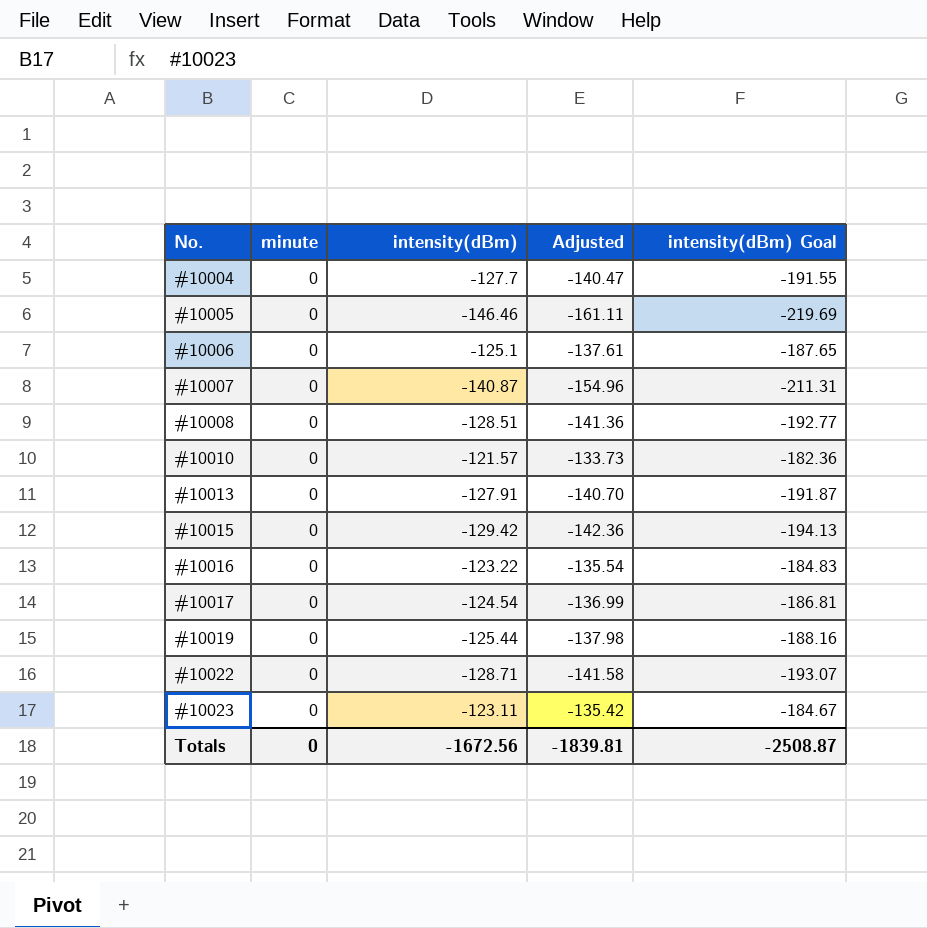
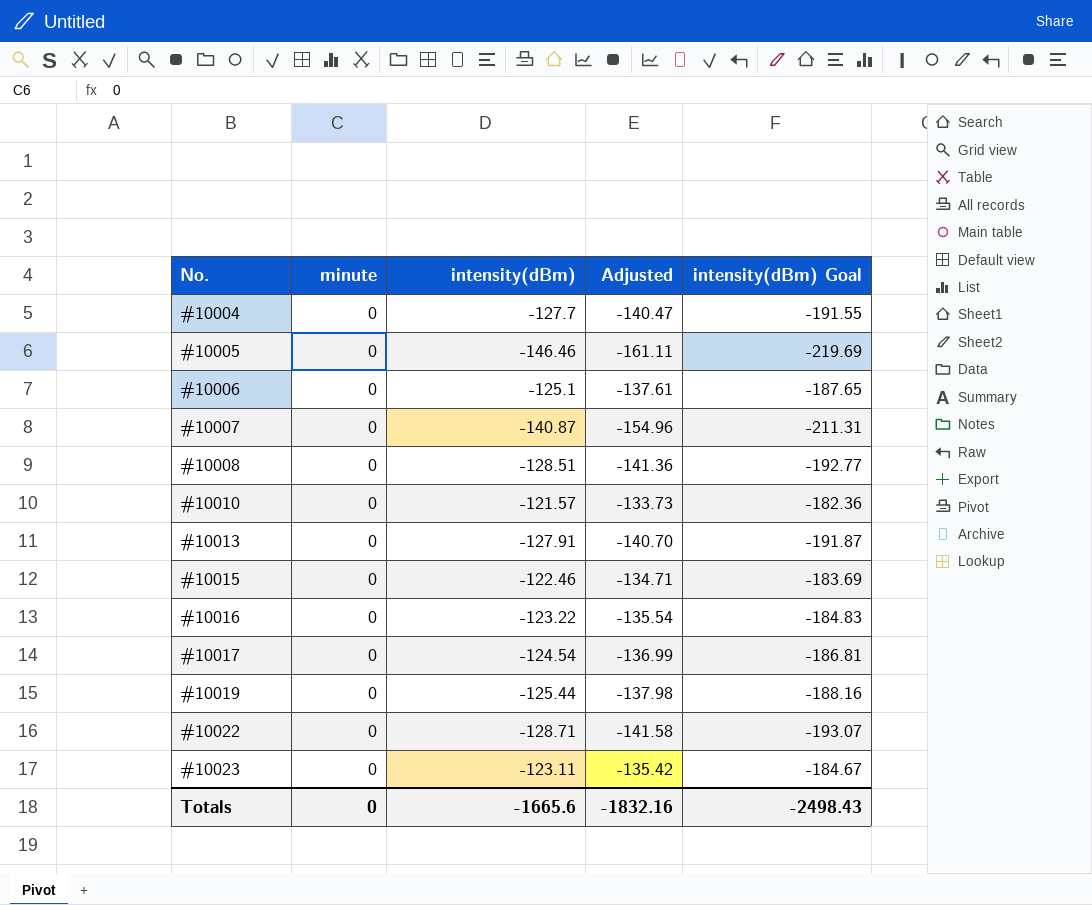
#10015 | intensity(dBm): -129.42 -> -122.46
#10015 | Adjusted: -142.36 -> -134.71
#10015 | intensity(dBm) Goal: -194.13 -> -183.69
Totals | intensity(dBm): -1672.56 -> -1665.6
Totals | Adjusted: -1839.81 -> -1832.16
Totals | intensity(dBm) Goal: -2508.87 -> -2498.43

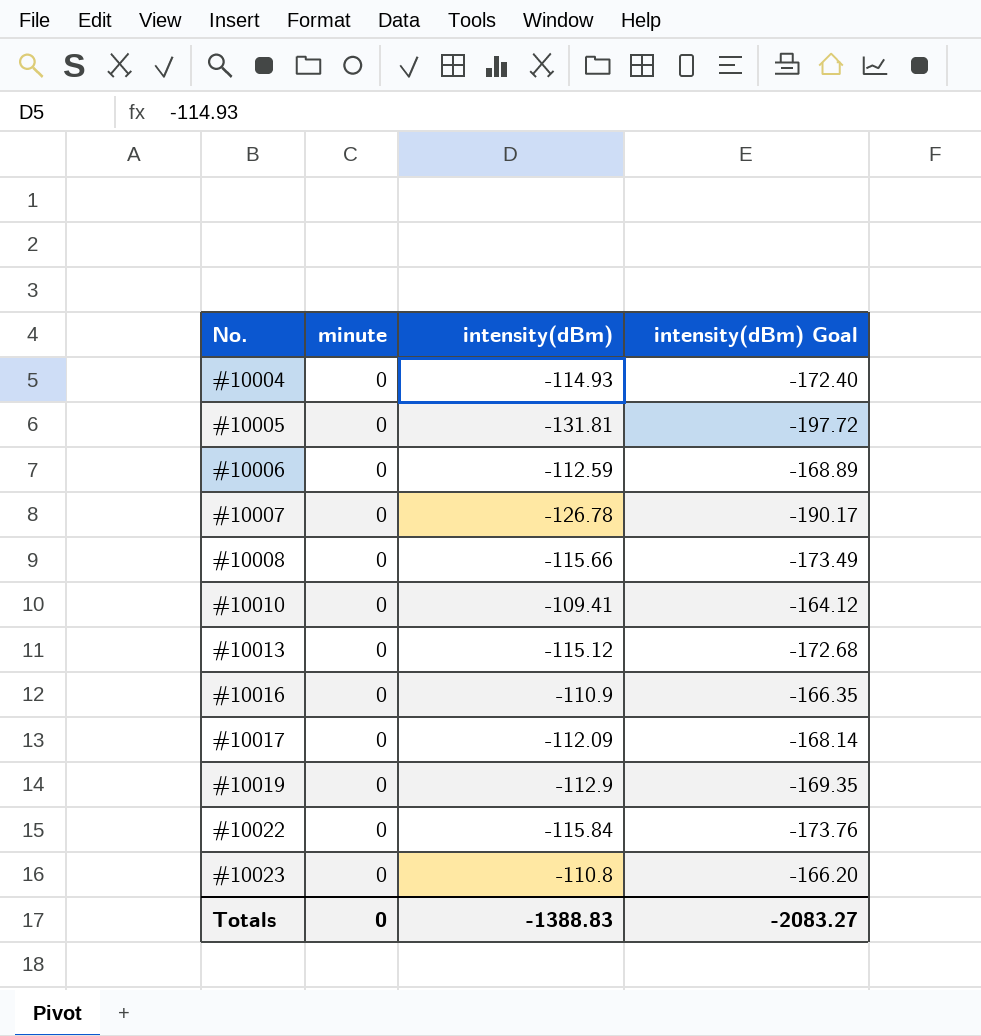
column Adjusted | formula: [intensity(dBm)] * 1.1 -> none
row #10015: 0 | -122.46 | -134.71 | -183.69 -> none
#10004 | intensity(dBm): -127.7 -> -114.93
#10004 | intensity(dBm) Goal: -191.55 -> -172.40
#10005 | intensity(dBm): -146.46 -> -131.81
#10005 | intensity(dBm) Goal: -219.69 -> -197.72
#10006 | intensity(dBm): -125.1 -> -112.59
#10006 | intensity(dBm) Goal: -187.65 -> -168.89
#10007 | intensity(dBm): -140.87 -> -126.78
#10007 | intensity(dBm) Goal: -211.31 -> -190.17
#10008 | intensity(dBm): -128.51 -> -115.66
#10008 | intensity(dBm) Goal: -192.77 -> -173.49
#10010 | intensity(dBm): -121.57 -> -109.41
#10010 | intensity(dBm) Goal: -182.36 -> -164.12
#10013 | intensity(dBm): -127.91 -> -115.12
#10013 | intensity(dBm) Goal: -191.87 -> -172.68
#10016 | intensity(dBm): -123.22 -> -110.9
#10016 | intensity(dBm) Goal: -184.83 -> -166.35
#10017 | intensity(dBm): -124.54 -> -112.09
#10017 | intensity(dBm) Goal: -186.81 -> -168.14
#10019 | intensity(dBm): -125.44 -> -112.9
#10019 | intensity(dBm) Goal: -188.16 -> -169.35
#10022 | intensity(dBm): -128.71 -> -115.84
#10022 | intensity(dBm) Goal: -193.07 -> -173.76
#10023 | intensity(dBm): -123.11 -> -110.8
#10023 | intensity(dBm) Goal: -184.67 -> -166.20
Totals | intensity(dBm): -1665.6 -> -1388.83
Totals | intensity(dBm) Goal: -2498.43 -> -2083.27

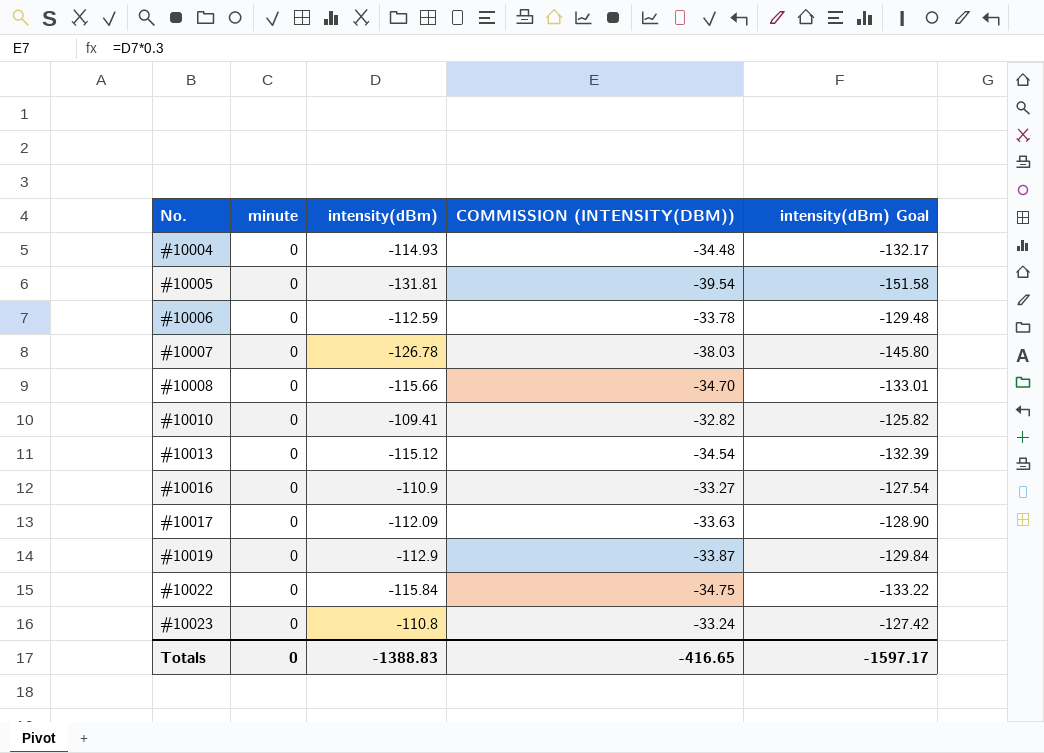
column COMMISSION (INTENSITY(DBM)) | formula: none -> [intensity(dBm)] * 0.3
column intensity(dBm) Goal | formula: [intensity(dBm)] * 1.5 -> [intensity(dBm)] * 1.15
Totals | intensity(dBm) Goal: -2083.27 -> -1597.17

